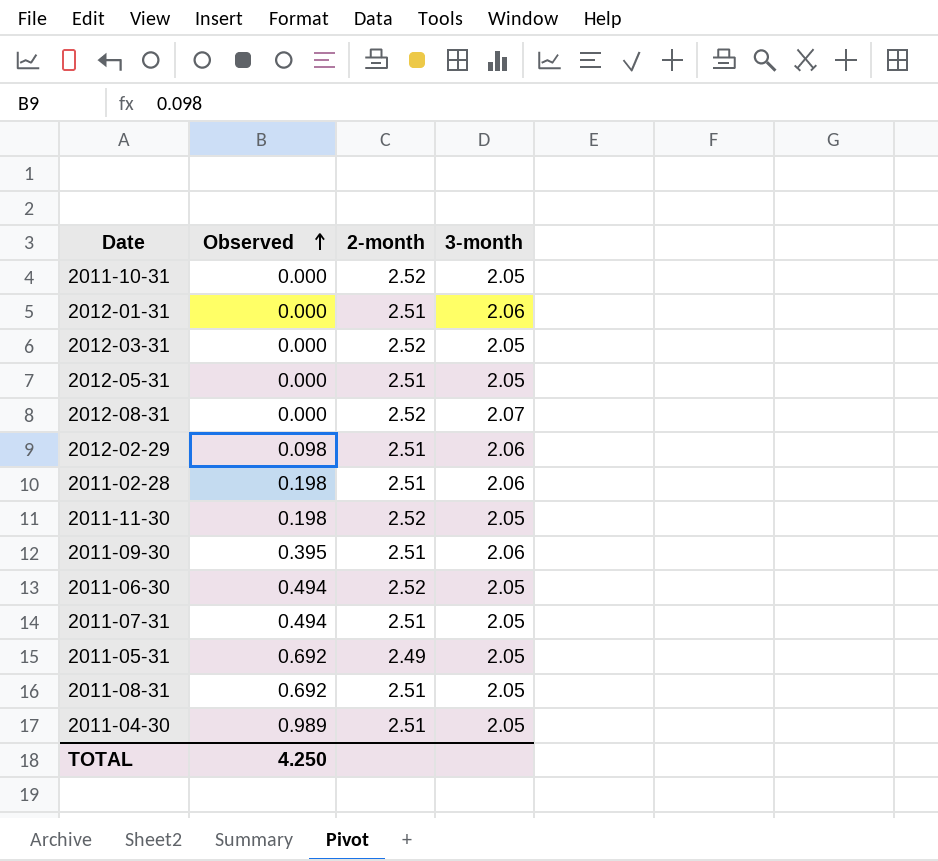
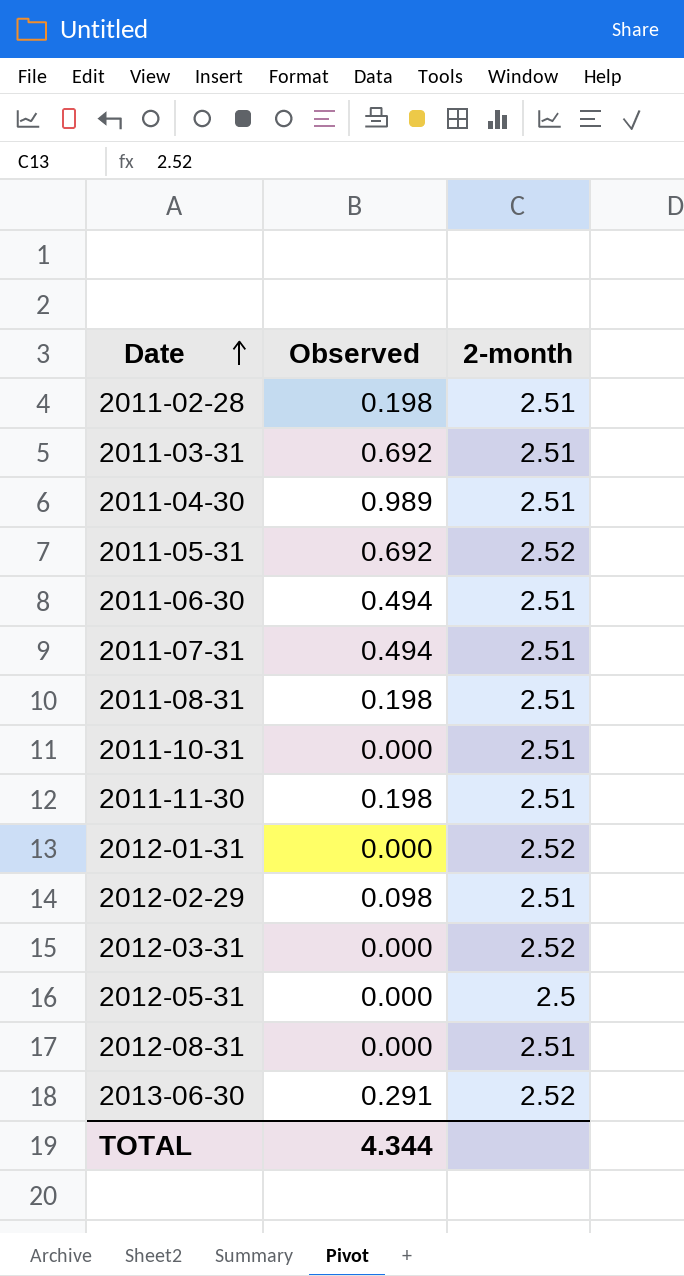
row order: Observed ascending -> Date ascending
column 3-month | position: 4 -> none
row 2011-09-30: 0.395 | 2.51 | 2.06 -> none
row 2011-03-31: none -> 0.692 | 2.51
2011-05-31 | 2-month: 2.49 -> 2.52
2011-06-30 | 2-month: 2.52 -> 2.51
2011-08-31 | Observed: 0.692 -> 0.198
2011-10-31 | 2-month: 2.52 -> 2.51
2011-11-30 | 2-month: 2.52 -> 2.51
2012-01-31 | 2-month: 2.51 -> 2.52
2012-05-31 | 2-month: 2.51 -> 2.5
2012-08-31 | 2-month: 2.52 -> 2.51
row 2013-06-30: none -> 0.291 | 2.52
TOTAL | Observed: 4.250 -> 4.344

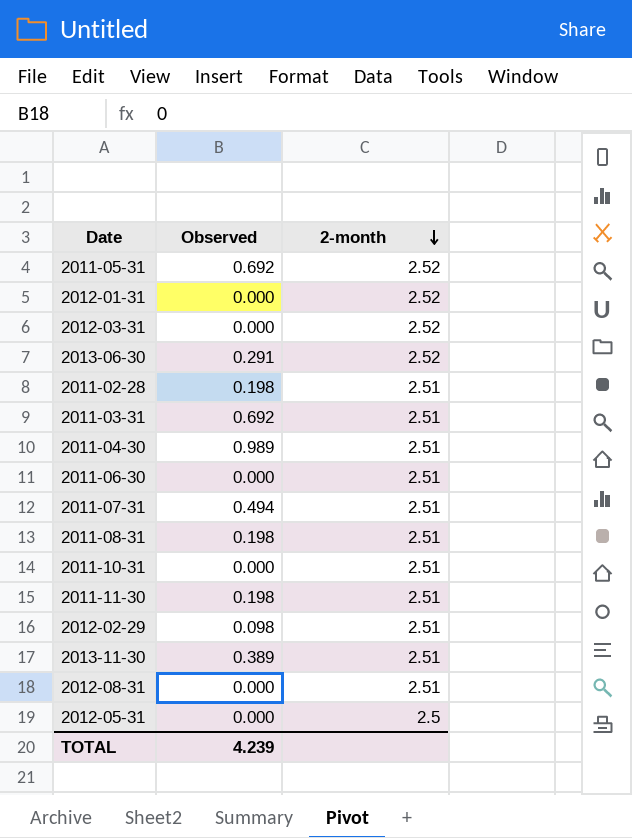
row order: Date ascending -> 2-month descending
2011-06-30 | Observed: 0.494 -> 0.000
row 2013-11-30: none -> 0.389 | 2.51
TOTAL | Observed: 4.344 -> 4.239

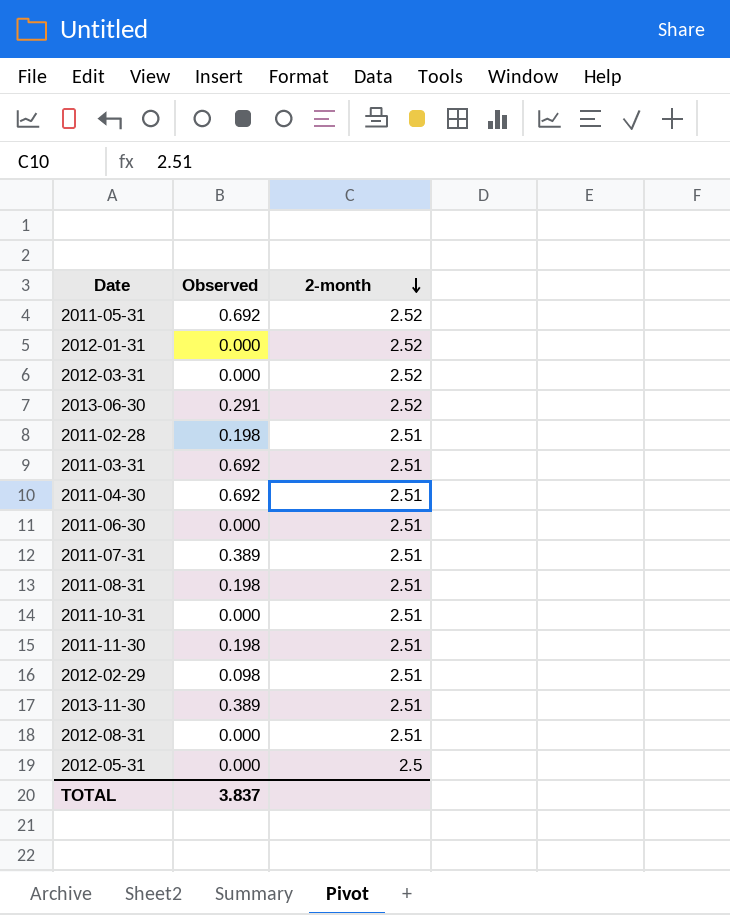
2011-04-30 | Observed: 0.989 -> 0.692
2011-07-31 | Observed: 0.494 -> 0.389
TOTAL | Observed: 4.239 -> 3.837

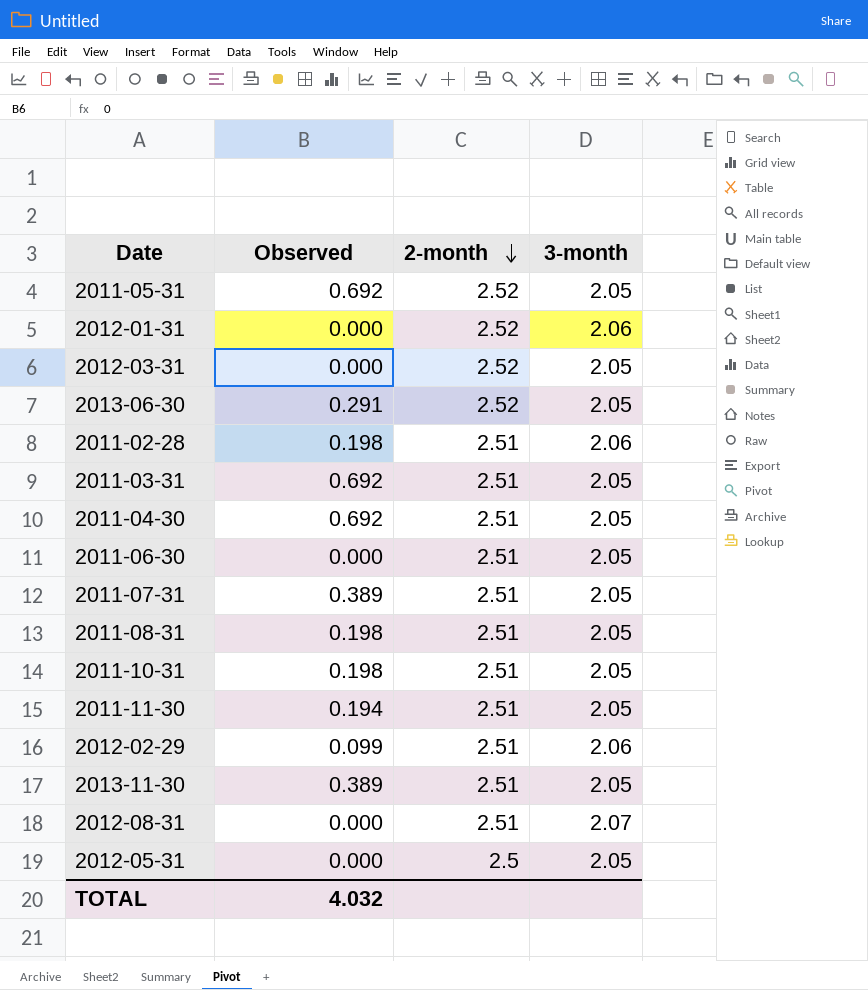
column 3-month | position: none -> 4
2011-10-31 | Observed: 0.000 -> 0.198
2011-11-30 | Observed: 0.198 -> 0.194
2012-02-29 | Observed: 0.098 -> 0.099
TOTAL | Observed: 3.837 -> 4.032

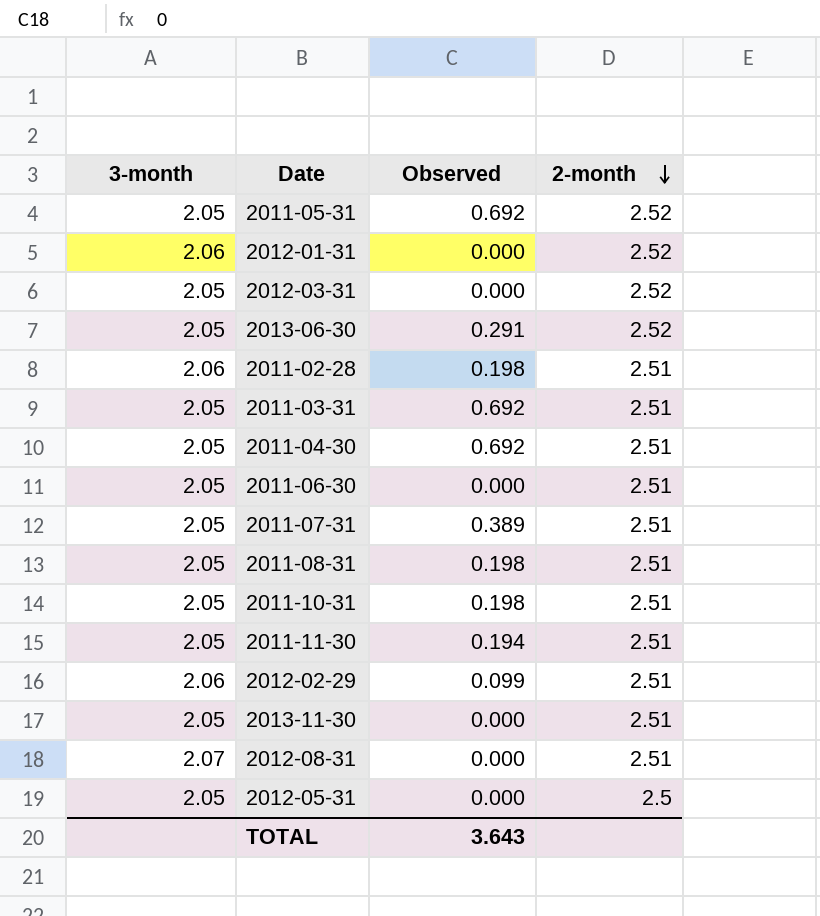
column 3-month | position: 4 -> 1
2013-11-30 | Observed: 0.389 -> 0.000
TOTAL | Observed: 4.032 -> 3.643

